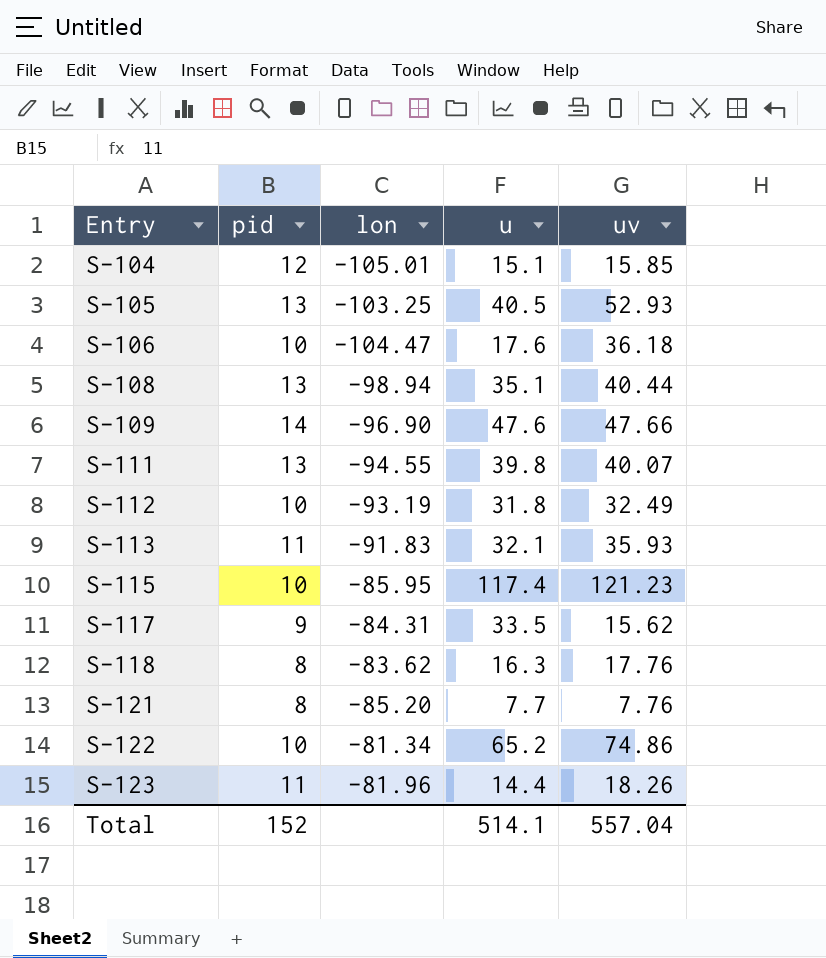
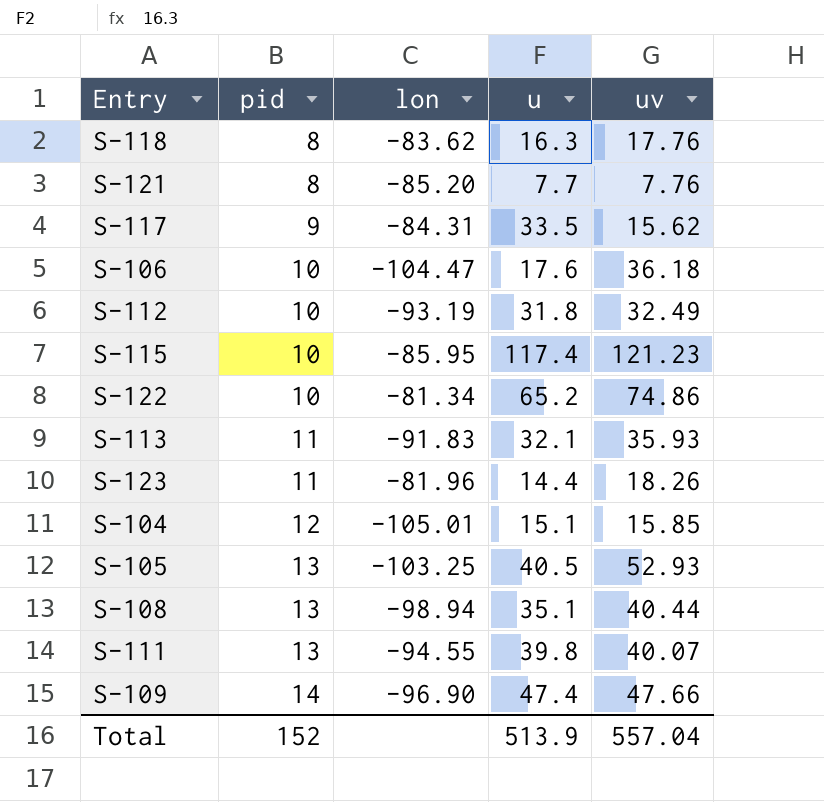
row order: Entry ascending -> pid ascending
S-109 | u: 47.6 -> 47.4
Total | u: 514.1 -> 513.9

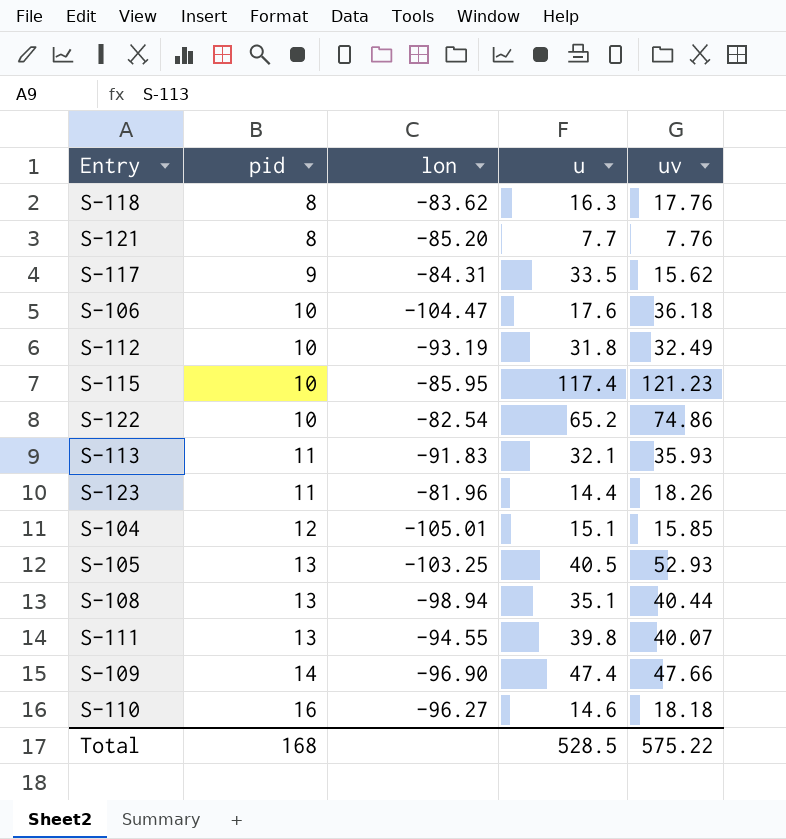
S-122 | lon: -81.34 -> -82.54
row S-110: none -> 16 | -96.27 | 14.6 | 18.18
Total | pid: 152 -> 168
Total | u: 513.9 -> 528.5
Total | uv: 557.04 -> 575.22

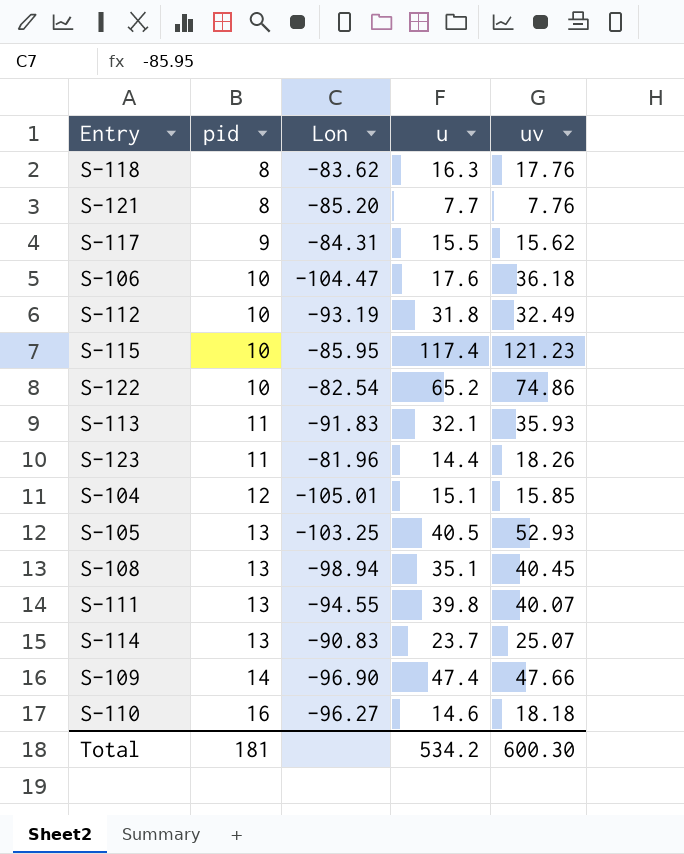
column name: lon -> Lon
S-117 | u: 33.5 -> 15.5
S-108 | uv: 40.44 -> 40.45
row S-114: none -> 13 | -90.83 | 23.7 | 25.07
Total | pid: 168 -> 181
Total | u: 528.5 -> 534.2
Total | uv: 575.22 -> 600.30

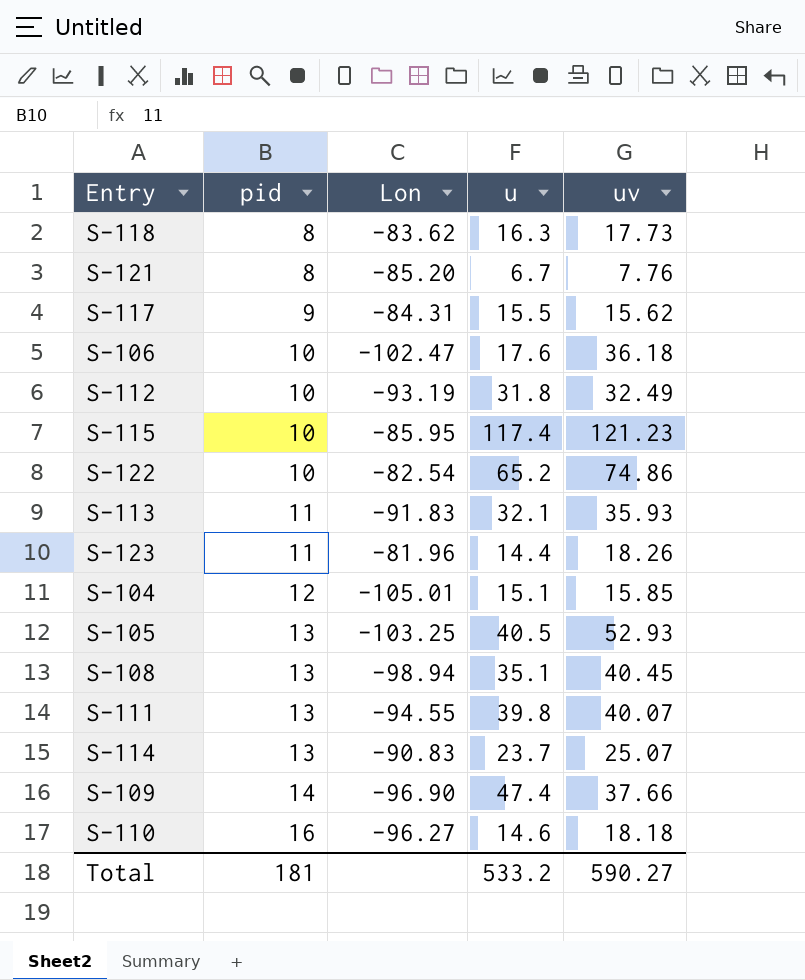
S-118 | uv: 17.76 -> 17.73
S-121 | u: 7.7 -> 6.7
S-106 | Lon: -104.47 -> -102.47
S-109 | uv: 47.66 -> 37.66
Total | u: 534.2 -> 533.2
Total | uv: 600.30 -> 590.27

